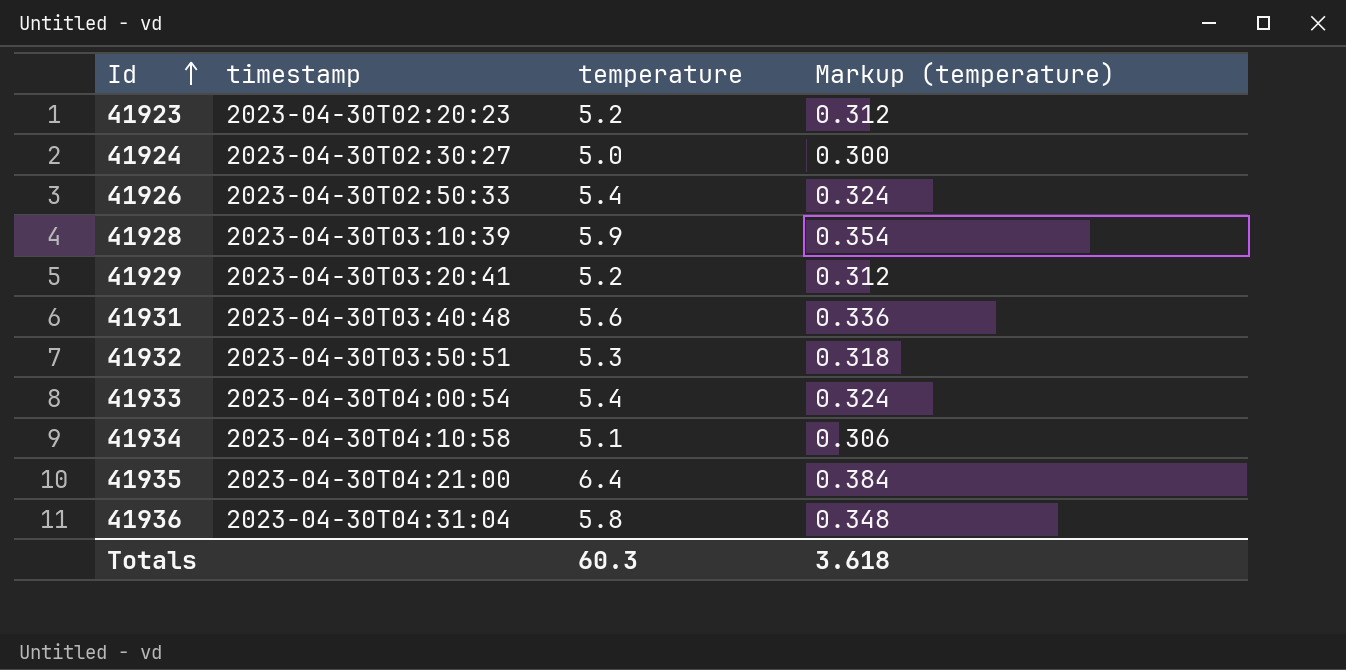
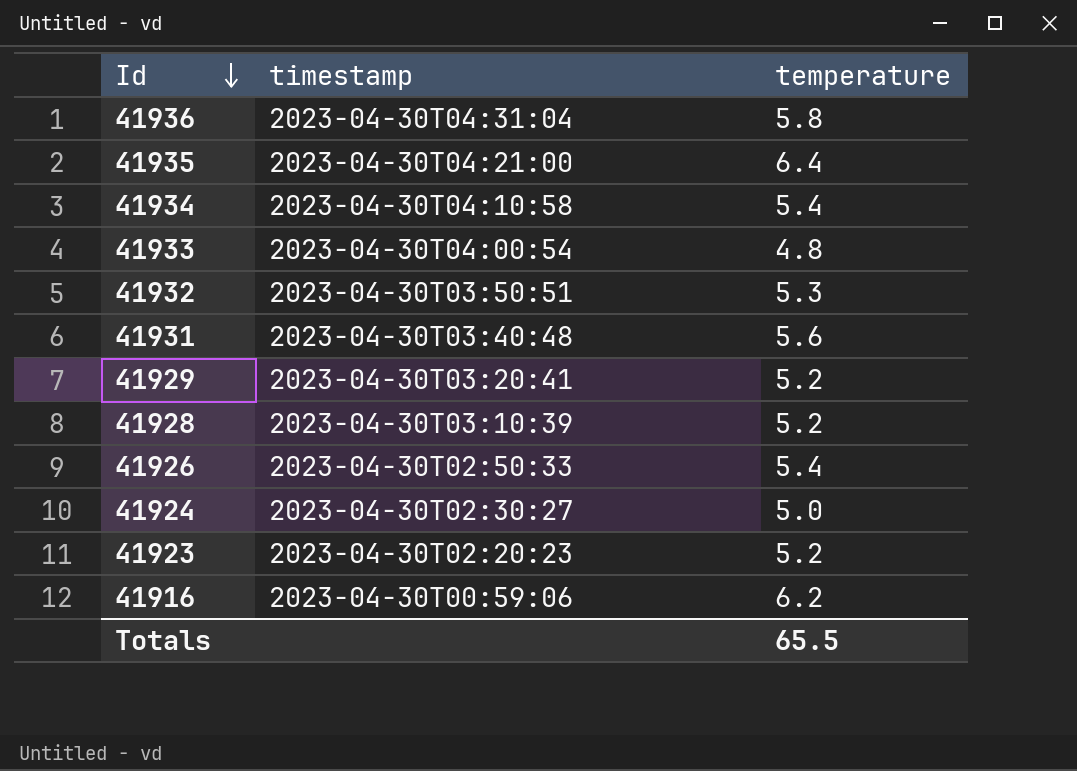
row order: Id ascending -> Id descending
column Markup (temperature) | formula: [temperature] * 0.06 -> none
41934 | temperature: 5.1 -> 5.4
41933 | temperature: 5.4 -> 4.8
41928 | temperature: 5.9 -> 5.2
row 41916: none -> 2023-04-30T00:59:06 | 6.2
Totals | temperature: 60.3 -> 65.5

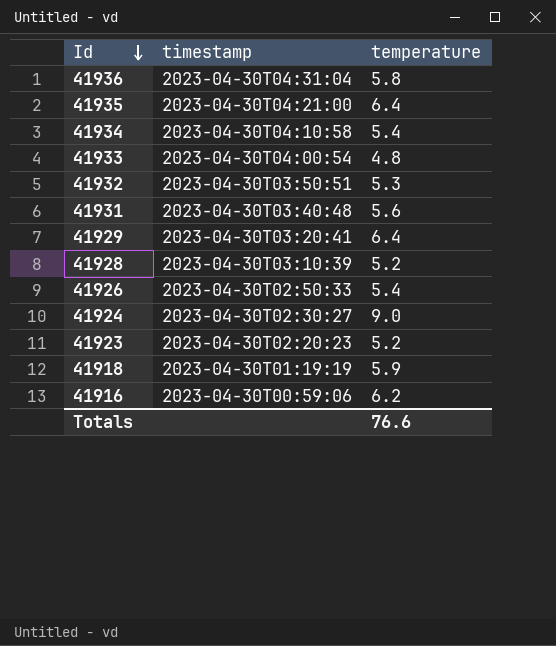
41929 | temperature: 5.2 -> 6.4
41924 | temperature: 5.0 -> 9.0
row 41918: none -> 2023-04-30T01:19:19 | 5.9
Totals | temperature: 65.5 -> 76.6

